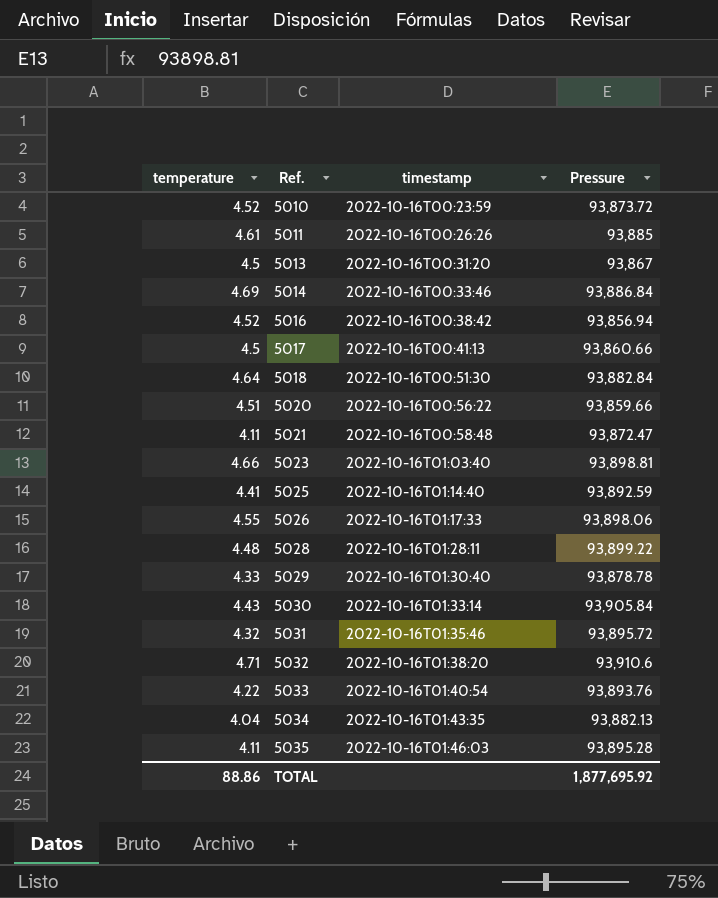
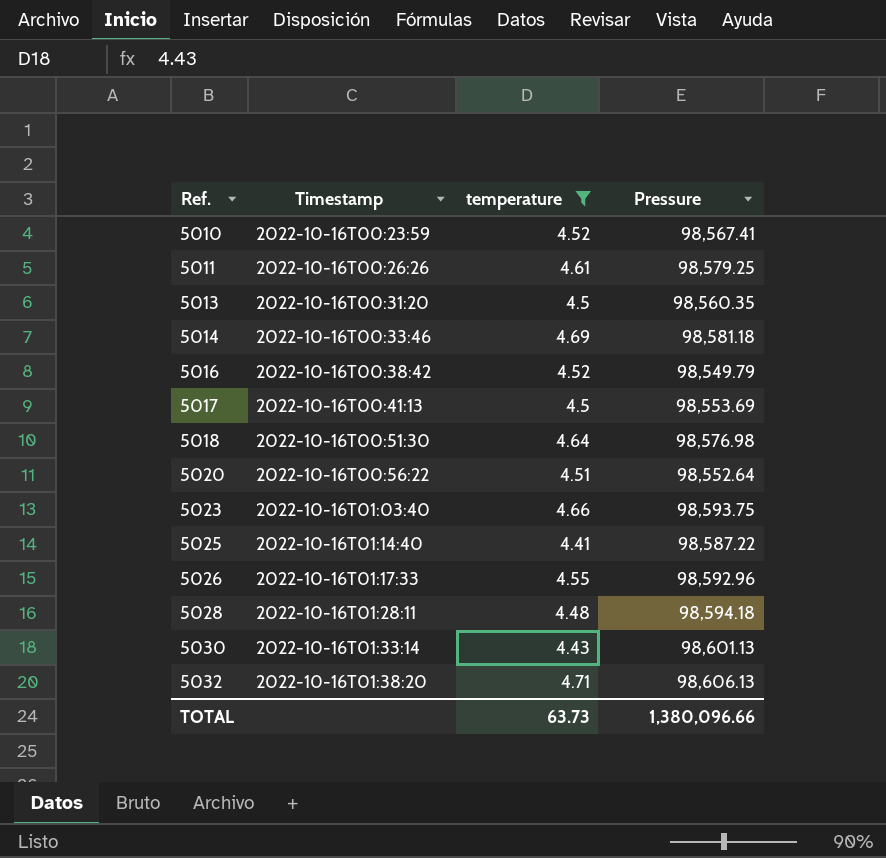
filter: none -> temperature >= 4.41
column name: timestamp -> Timestamp
column temperature | position: 1 -> 3
5010 | Pressure: 93,873.72 -> 98,567.41
5011 | Pressure: 93,885 -> 98,579.25
5013 | Pressure: 93,867 -> 98,560.35
5014 | Pressure: 93,886.84 -> 98,581.18
5016 | Pressure: 93,856.94 -> 98,549.79
5017 | Pressure: 93,860.66 -> 98,553.69
5018 | Pressure: 93,882.84 -> 98,576.98
5020 | Pressure: 93,859.66 -> 98,552.64
5023 | Pressure: 93,898.81 -> 98,593.75
5025 | Pressure: 93,892.59 -> 98,587.22
5026 | Pressure: 93,898.06 -> 98,592.96
5028 | Pressure: 93,899.22 -> 98,594.18
5030 | Pressure: 93,905.84 -> 98,601.13
5032 | Pressure: 93,910.6 -> 98,606.13
TOTAL | temperature: 88.86 -> 63.73
TOTAL | Pressure: 1,877,695.92 -> 1,380,096.66

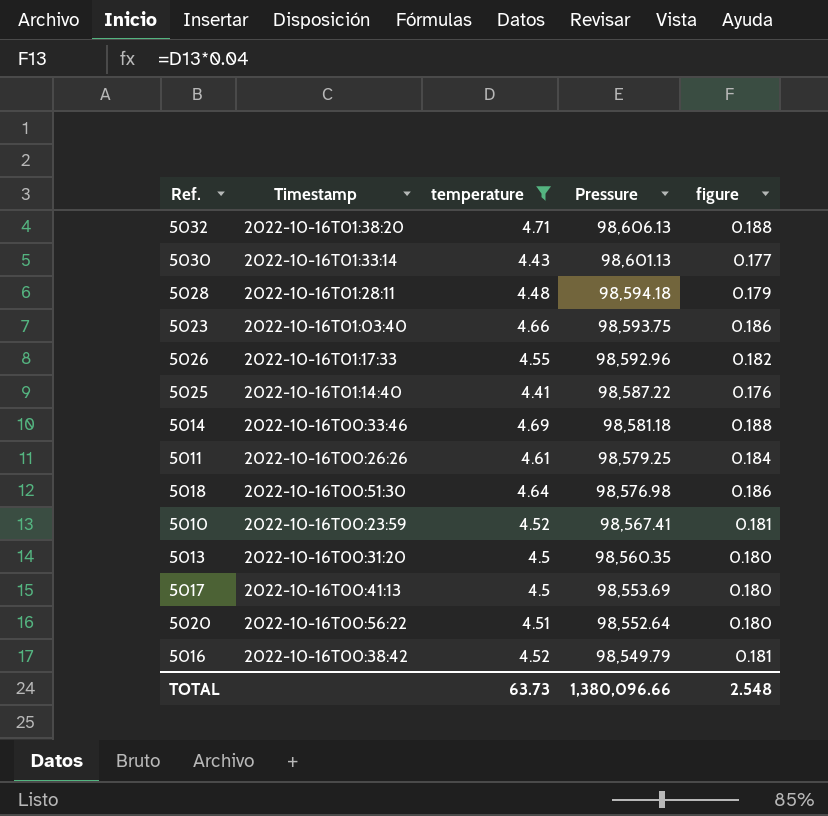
row order: Ref. ascending -> Pressure descending
column figure | formula: none -> [temperature] * 0.04

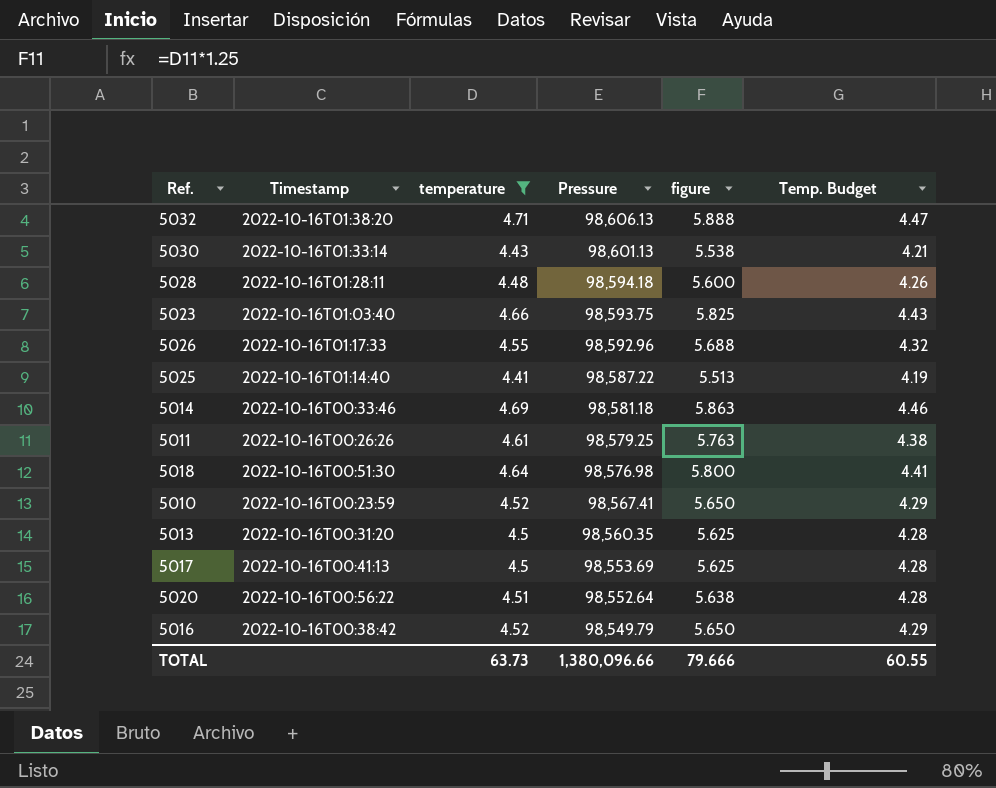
column figure | formula: [temperature] * 0.04 -> [temperature] * 1.25
column Temp. Budget | formula: none -> [temperature] * 0.95
TOTAL | figure: 2.548 -> 79.666

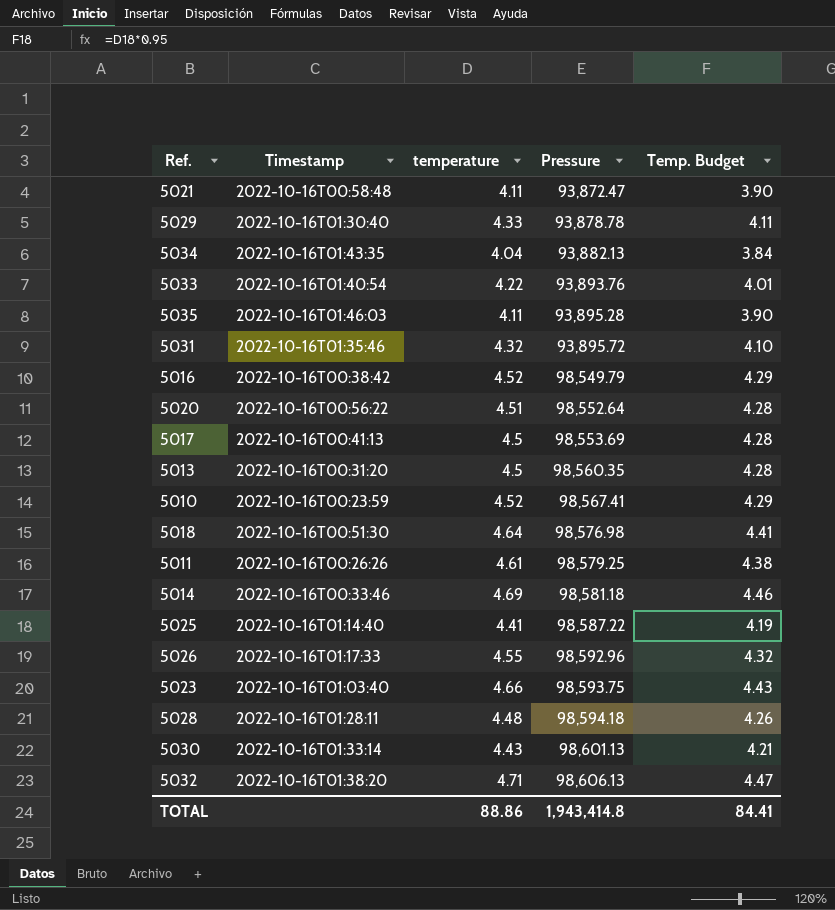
filter: temperature >= 4.41 -> none
row order: Pressure descending -> Pressure ascending
column figure | formula: [temperature] * 1.25 -> none
TOTAL | temperature: 63.73 -> 88.86
TOTAL | Pressure: 1,380,096.66 -> 1,943,414.8
TOTAL | Temp. Budget: 60.55 -> 84.41

